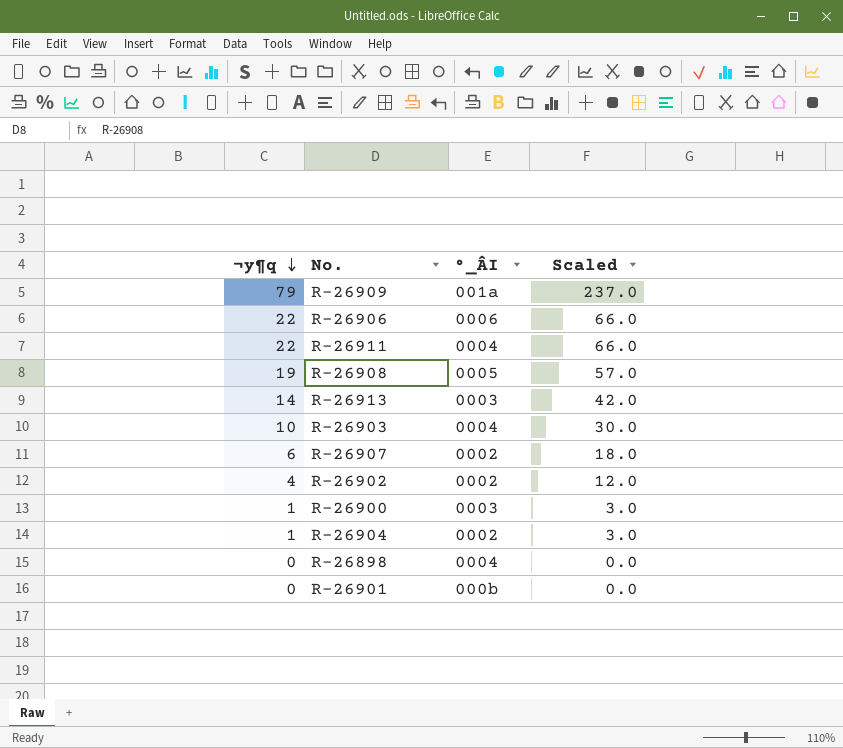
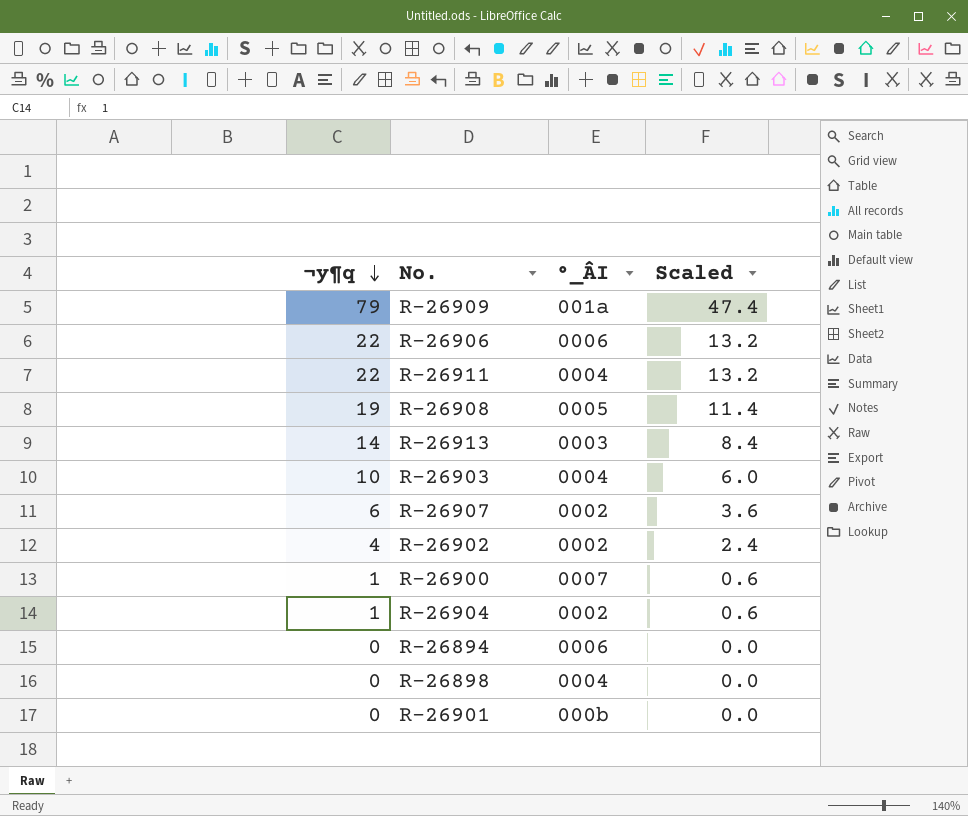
column Scaled | formula: [¬y¶q] * 3 -> [¬y¶q] * 0.6
R-26900 | °_ÂI: 0003 -> 0007
row R-26894: none -> 0 | 0006 | 0.0

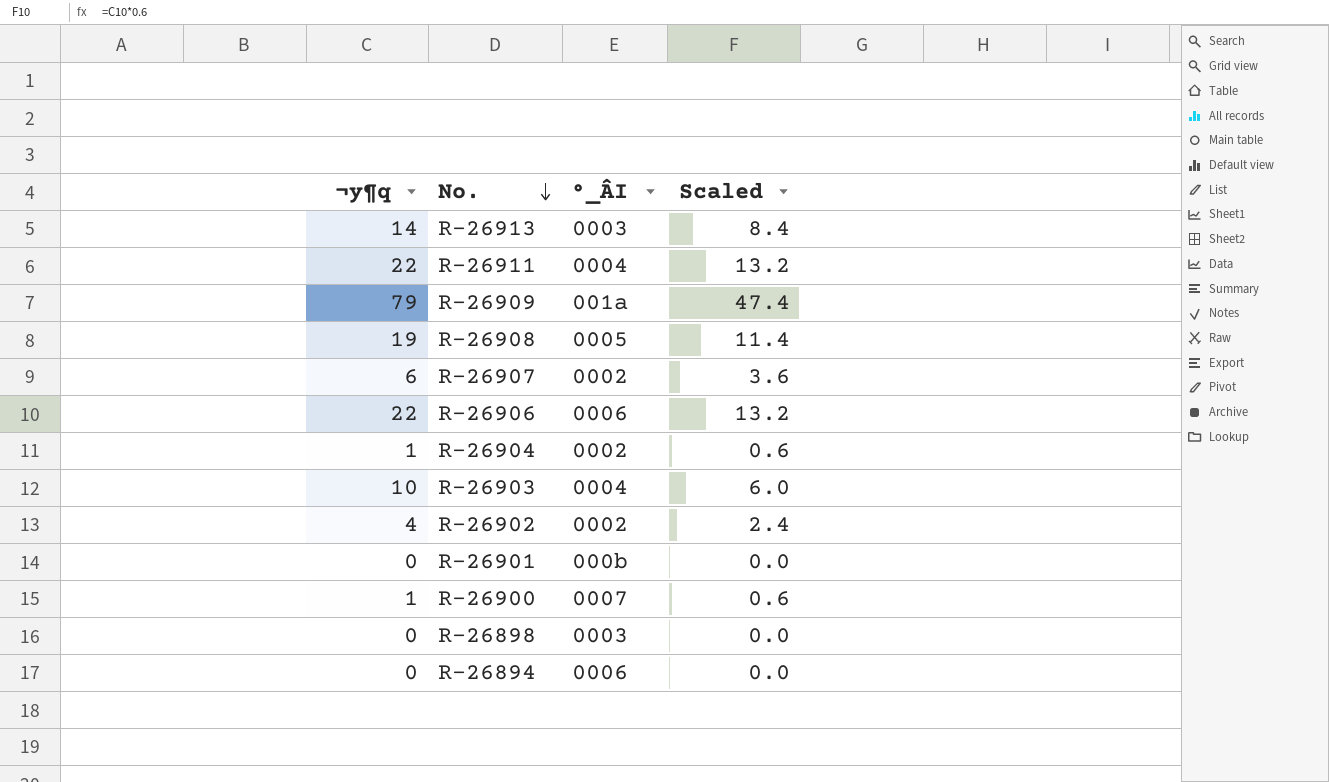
row order: ¬y¶q descending -> No. descending
R-26898 | °_ÂI: 0004 -> 0003

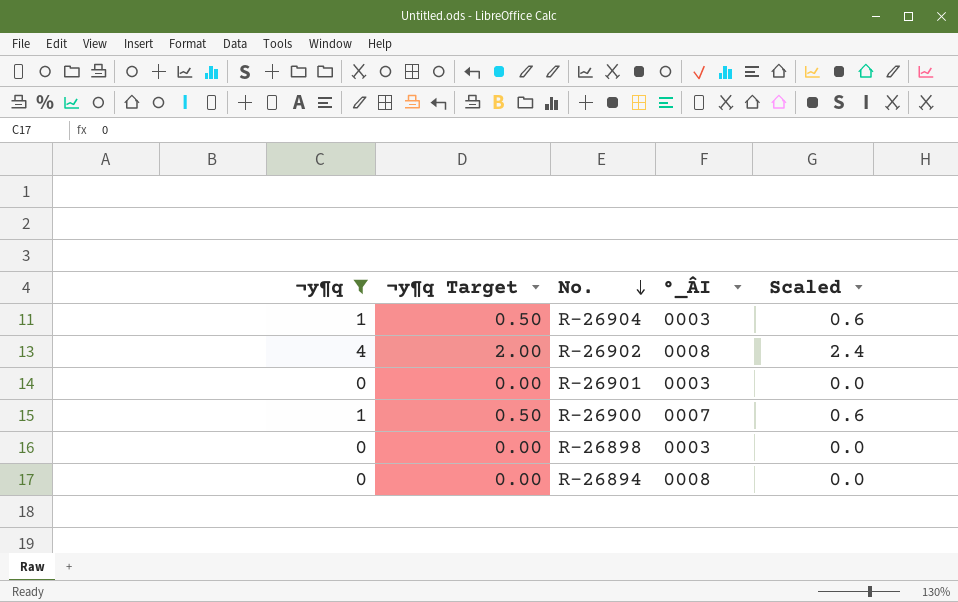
filter: none -> ¬y¶q <= 4
column ¬y¶q Target | formula: none -> [¬y¶q] * 0.5
R-26904 | °_ÂI: 0002 -> 0003
R-26902 | °_ÂI: 0002 -> 0008
R-26901 | °_ÂI: 000b -> 0003
R-26894 | °_ÂI: 0006 -> 0008

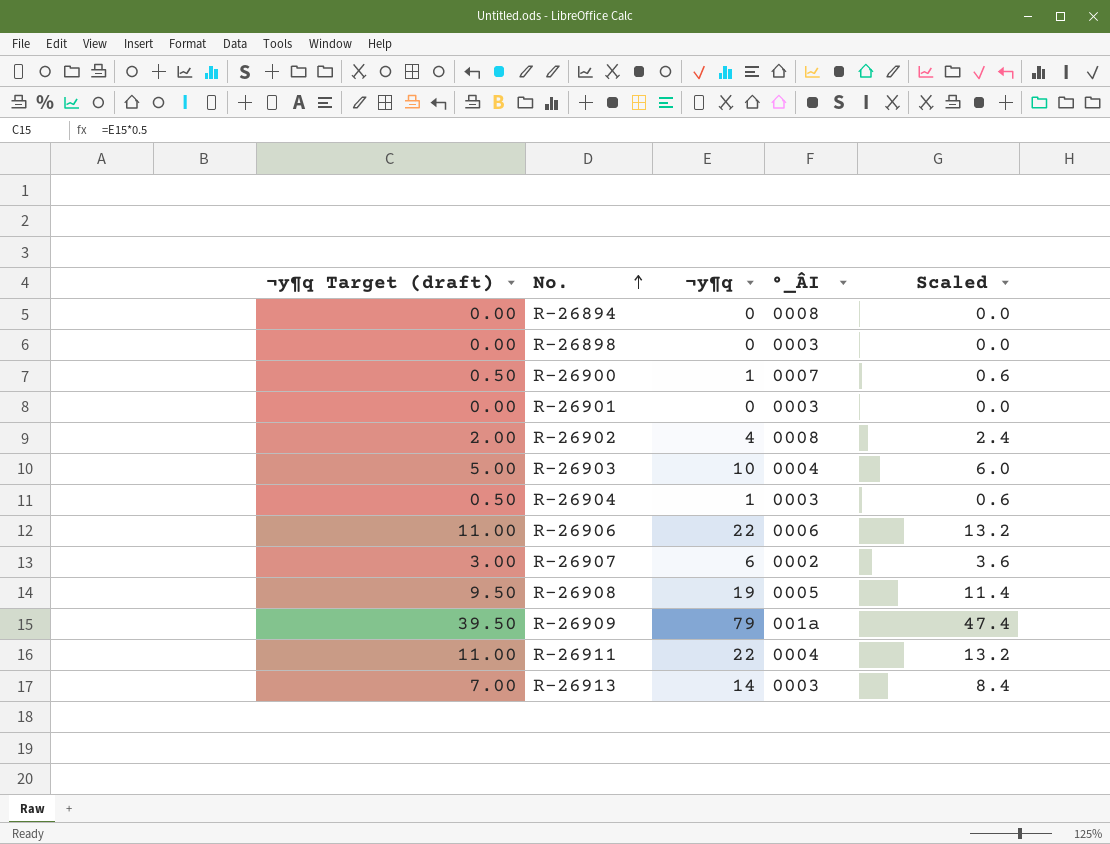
filter: ¬y¶q <= 4 -> none
row order: No. descending -> No. ascending
column name: ¬y¶q Target -> ¬y¶q Target (draft)
column ¬y¶q | position: 1 -> 3

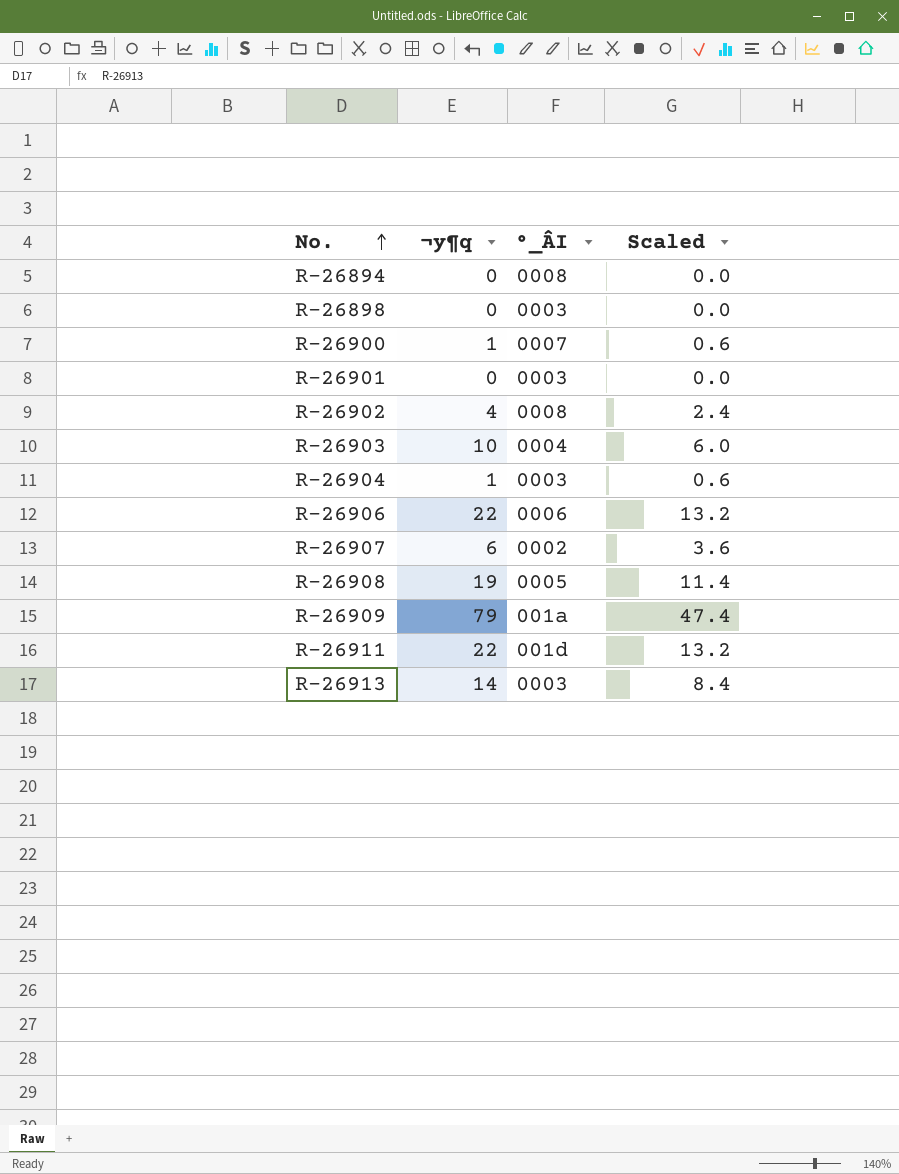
column ¬y¶q Target (draft) | formula: [¬y¶q] * 0.5 -> none
R-26911 | °_ÂI: 0004 -> 001d

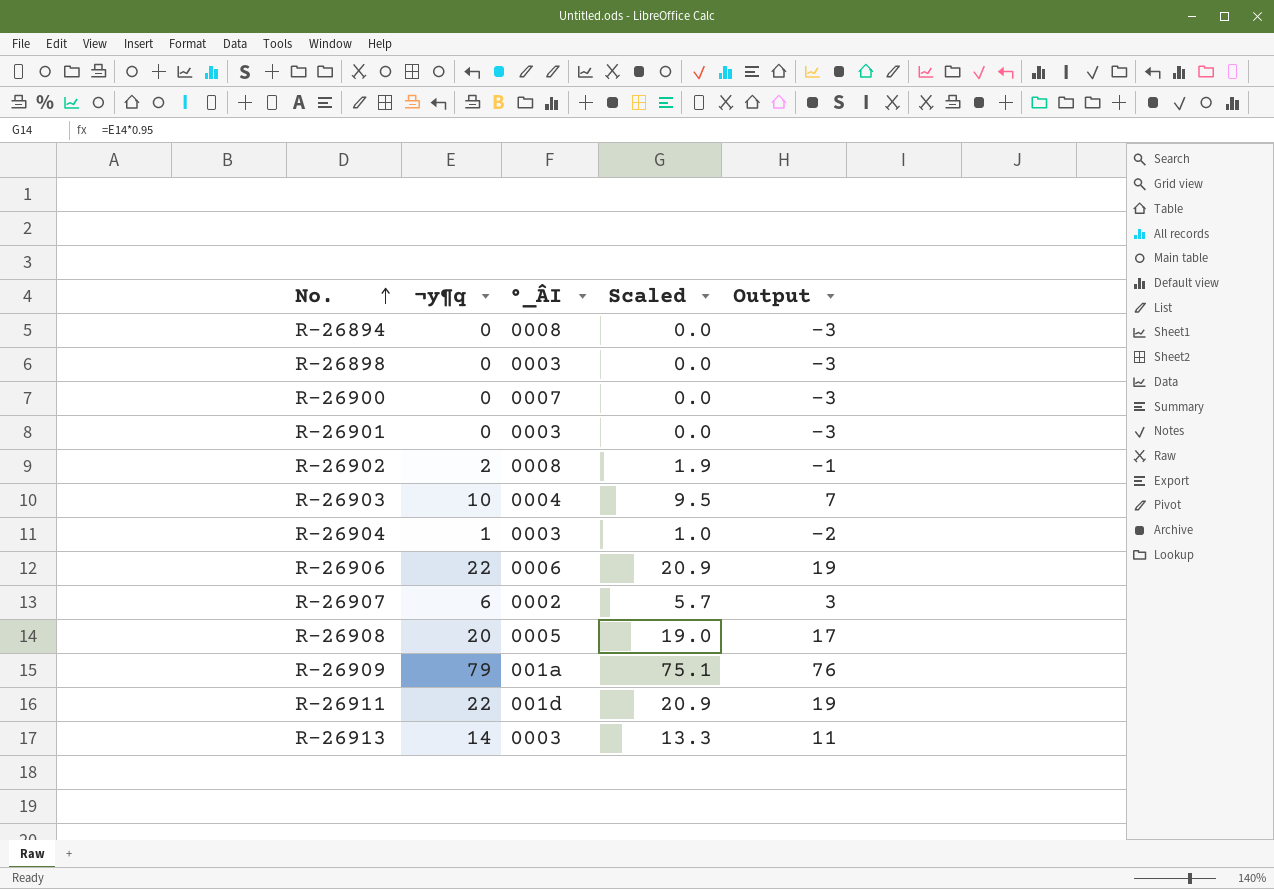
column Scaled | formula: [¬y¶q] * 0.6 -> [¬y¶q] * 0.95
column Output | formula: none -> [¬y¶q] - 3
R-26900 | ¬y¶q: 1 -> 0
R-26902 | ¬y¶q: 4 -> 2
R-26908 | ¬y¶q: 19 -> 20

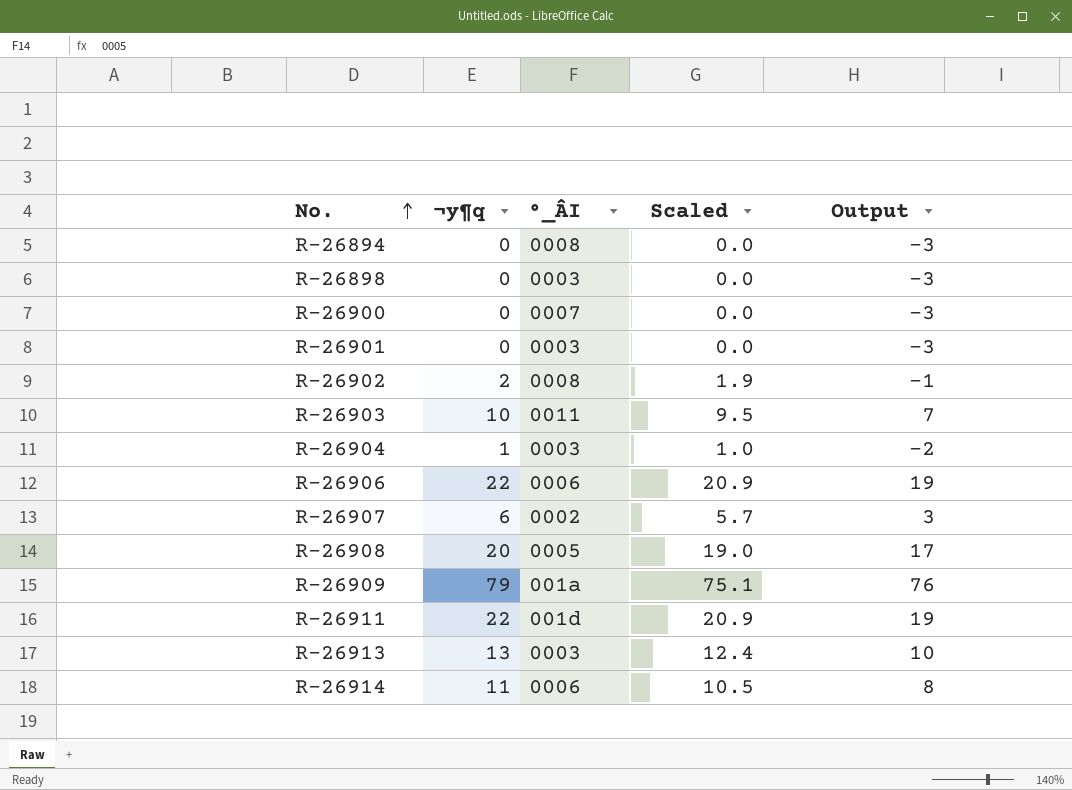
R-26903 | °_ÂI: 0004 -> 0011
R-26913 | ¬y¶q: 14 -> 13
R-26913 | Scaled: 13.3 -> 12.4
R-26913 | Output: 11 -> 10
row R-26914: none -> 11 | 0006 | 10.5 | 8

